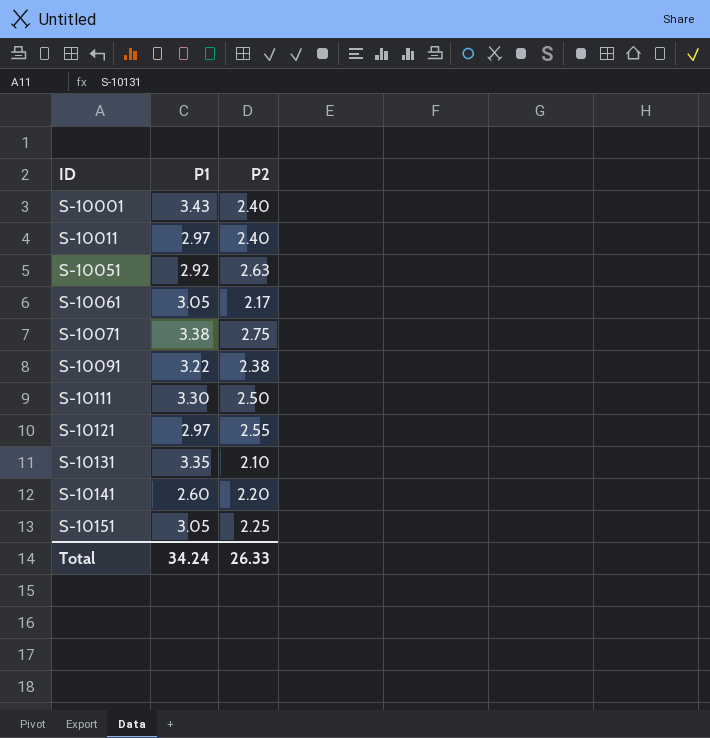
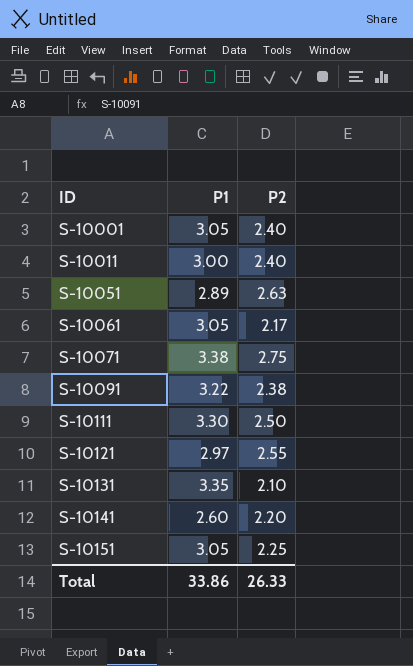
S-10001 | P1: 3.43 -> 3.05
S-10011 | P1: 2.97 -> 3.00
S-10051 | P1: 2.92 -> 2.89
Total | P1: 34.24 -> 33.86

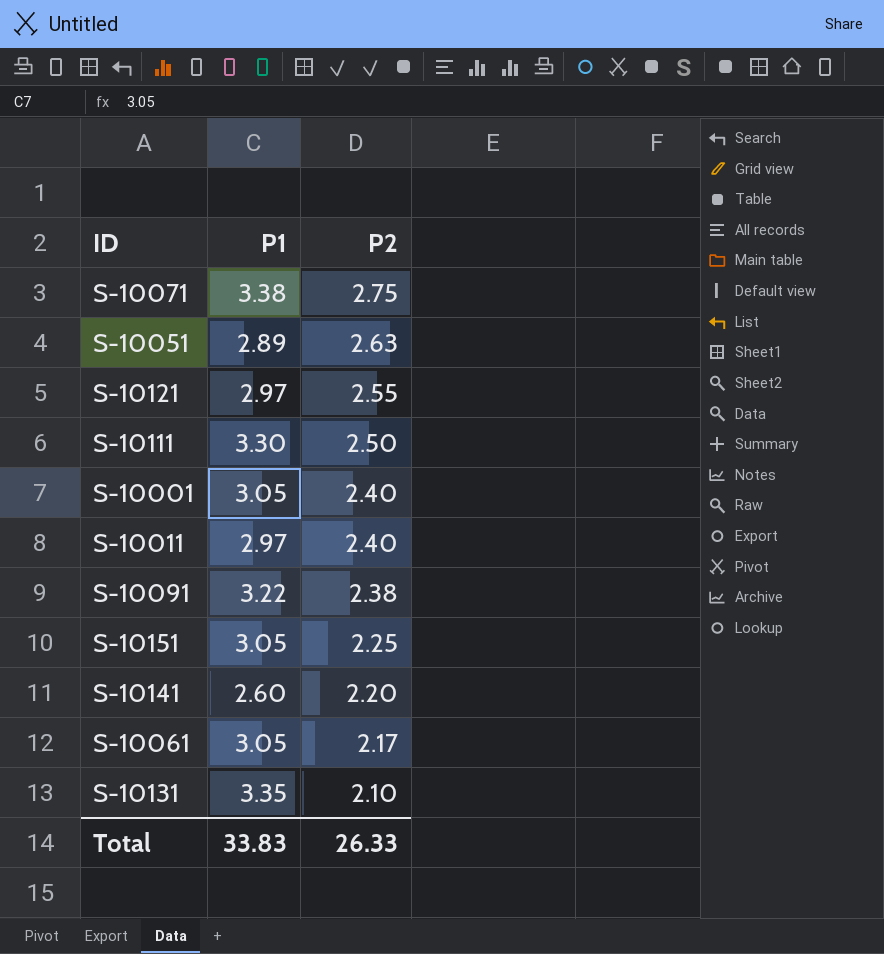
row order: ID ascending -> P2 descending
S-10011 | P1: 3.00 -> 2.97
Total | P1: 33.86 -> 33.83

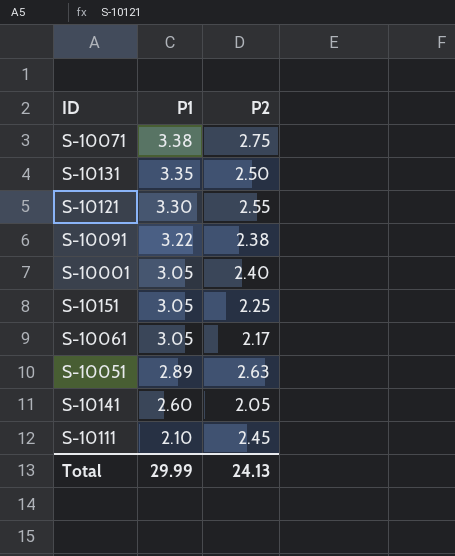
row order: P2 descending -> P1 descending
row S-10011: 2.97 | 2.40 -> none
S-10131 | P2: 2.10 -> 2.50
S-10121 | P1: 2.97 -> 3.30
S-10141 | P2: 2.20 -> 2.05
S-10111 | P1: 3.30 -> 2.10
S-10111 | P2: 2.50 -> 2.45
Total | P1: 33.83 -> 29.99
Total | P2: 26.33 -> 24.13

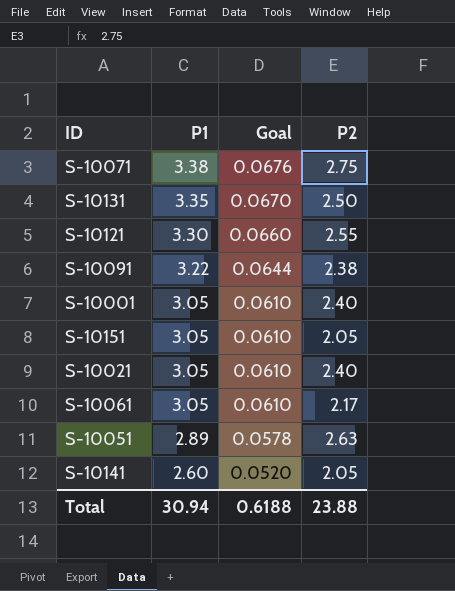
column Goal | formula: none -> [P1] * 0.02
row S-10111: 2.10 | 2.45 -> none
S-10151 | P2: 2.25 -> 2.05
row S-10021: none -> 3.05 | 0.0610 | 2.40
Total | P1: 29.99 -> 30.94
Total | P2: 24.13 -> 23.88

